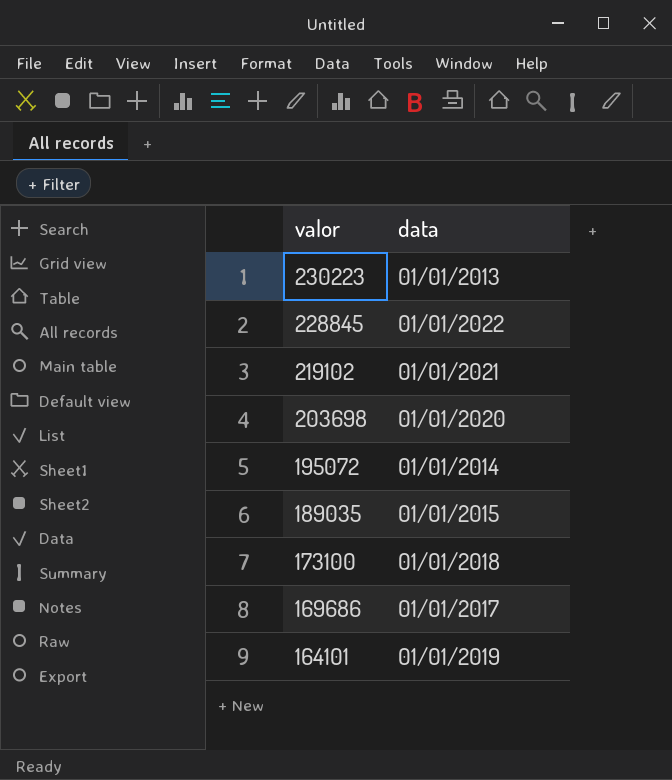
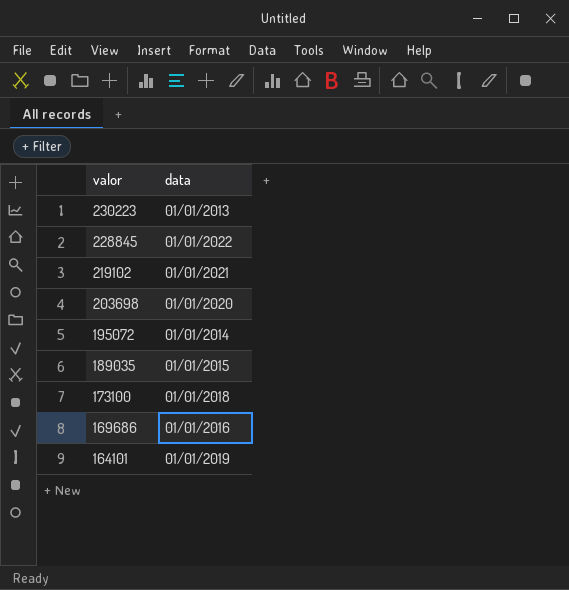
169686 | data: 01/01/2017 -> 01/01/2016

